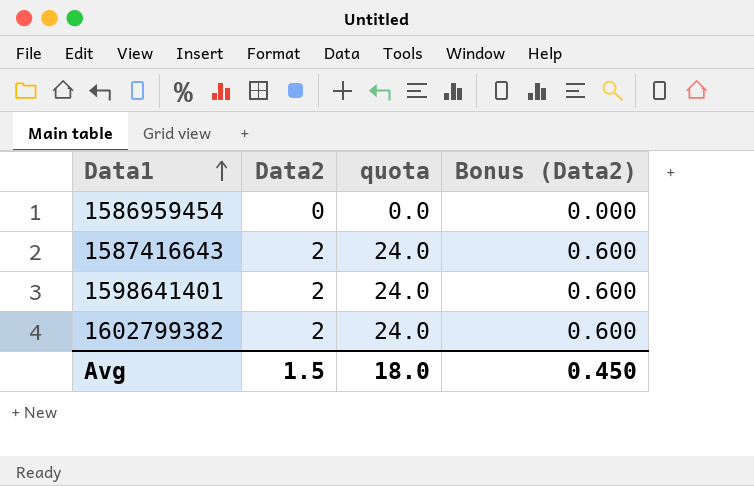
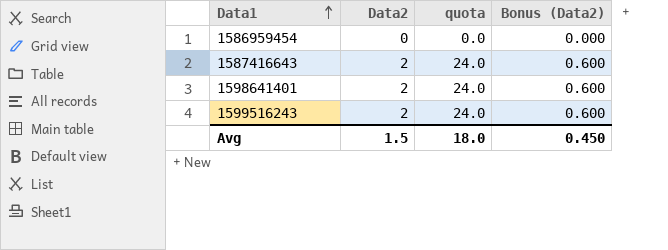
row 1602799382: 2 | 24.0 | 0.600 -> none
row 1599516243: none -> 2 | 24.0 | 0.600

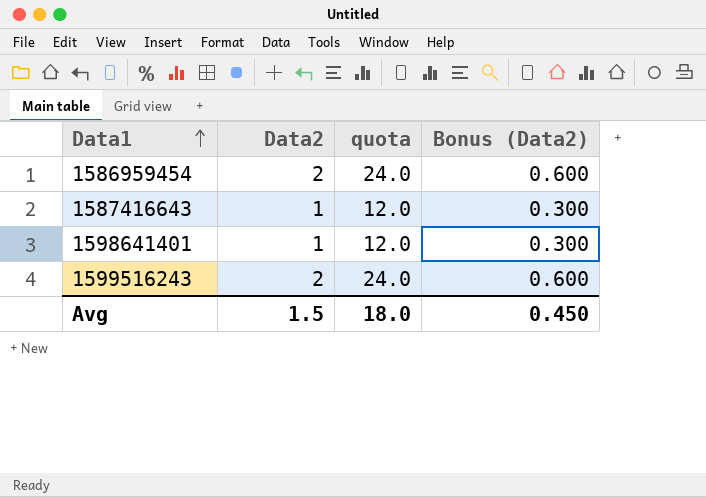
1586959454 | Data2: 0 -> 2
1586959454 | quota: 0.0 -> 24.0
1586959454 | Bonus (Data2): 0.000 -> 0.600
1587416643 | Data2: 2 -> 1
1587416643 | quota: 24.0 -> 12.0
1587416643 | Bonus (Data2): 0.600 -> 0.300
1598641401 | Data2: 2 -> 1
1598641401 | quota: 24.0 -> 12.0
1598641401 | Bonus (Data2): 0.600 -> 0.300

